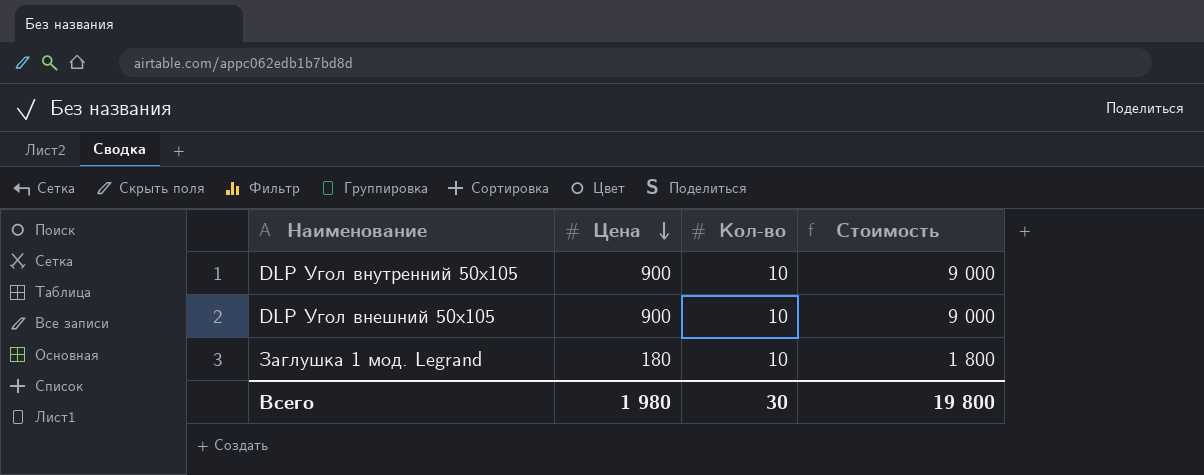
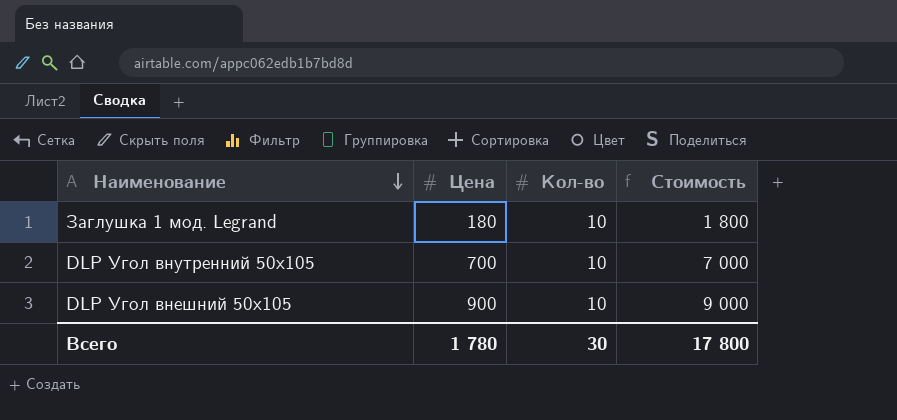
row order: Цена descending -> Наименование descending
DLP Угол внутренний 50х105 | Цена: 900 -> 700
DLP Угол внутренний 50х105 | Стоимость: 9 000 -> 7 000
Всего | Цена: 1 980 -> 1 780
Всего | Стоимость: 19 800 -> 17 800

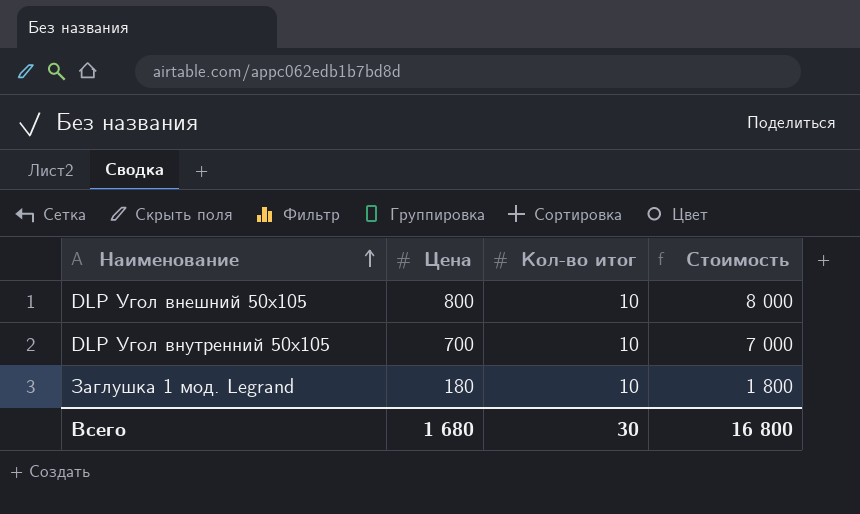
row order: Наименование descending -> Наименование ascending
column name: Кол-во -> Кол-во итог
DLP Угол внешний 50х105 | Цена: 900 -> 800
DLP Угол внешний 50х105 | Стоимость: 9 000 -> 8 000
Всего | Цена: 1 780 -> 1 680
Всего | Стоимость: 17 800 -> 16 800

